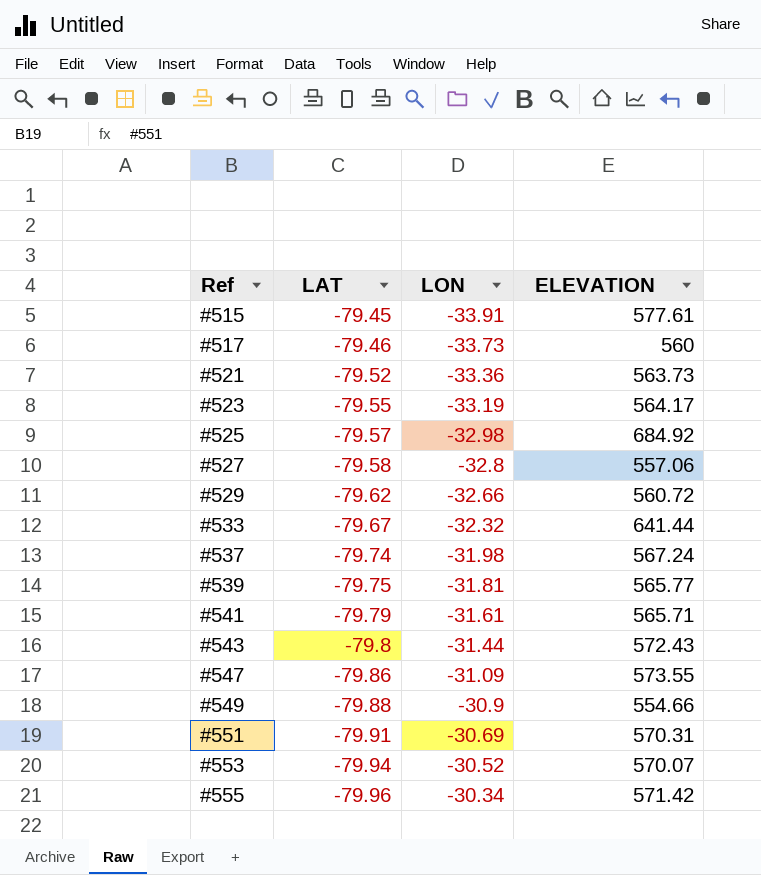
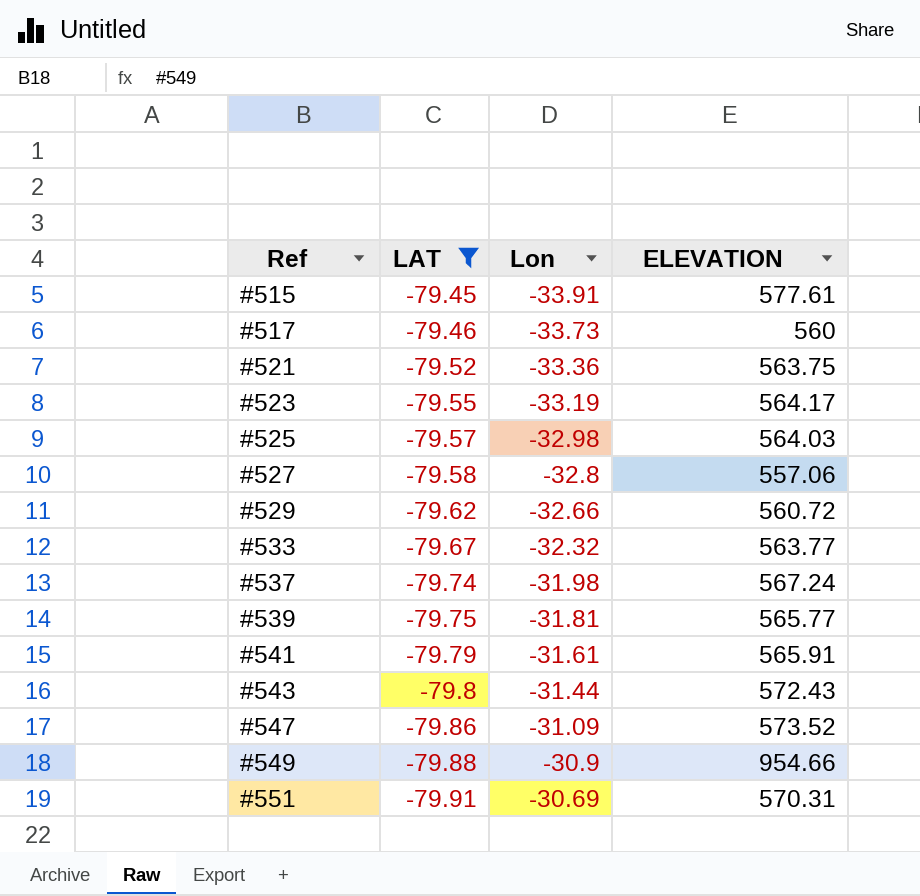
filter: none -> LAT >= -79.91
column name: LON -> Lon
#521 | ELEVATION: 563.73 -> 563.75
#525 | ELEVATION: 684.92 -> 564.03
#533 | ELEVATION: 641.44 -> 563.77
#541 | ELEVATION: 565.71 -> 565.91
#547 | ELEVATION: 573.55 -> 573.52
#549 | ELEVATION: 554.66 -> 954.66

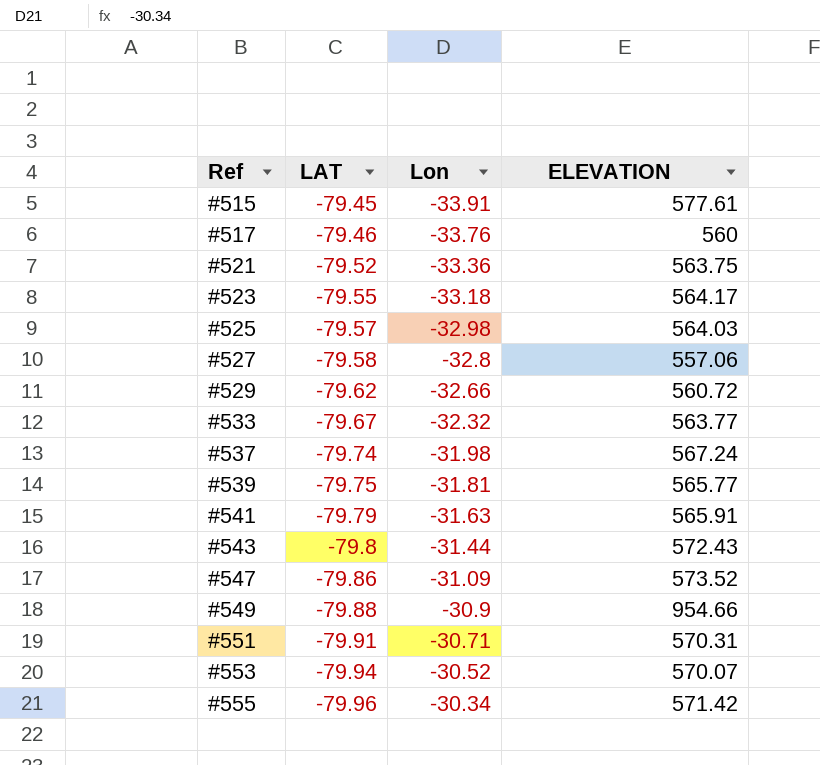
filter: LAT >= -79.91 -> none
#517 | Lon: -33.73 -> -33.76
#523 | Lon: -33.19 -> -33.18
#541 | Lon: -31.61 -> -31.63
#551 | Lon: -30.69 -> -30.71

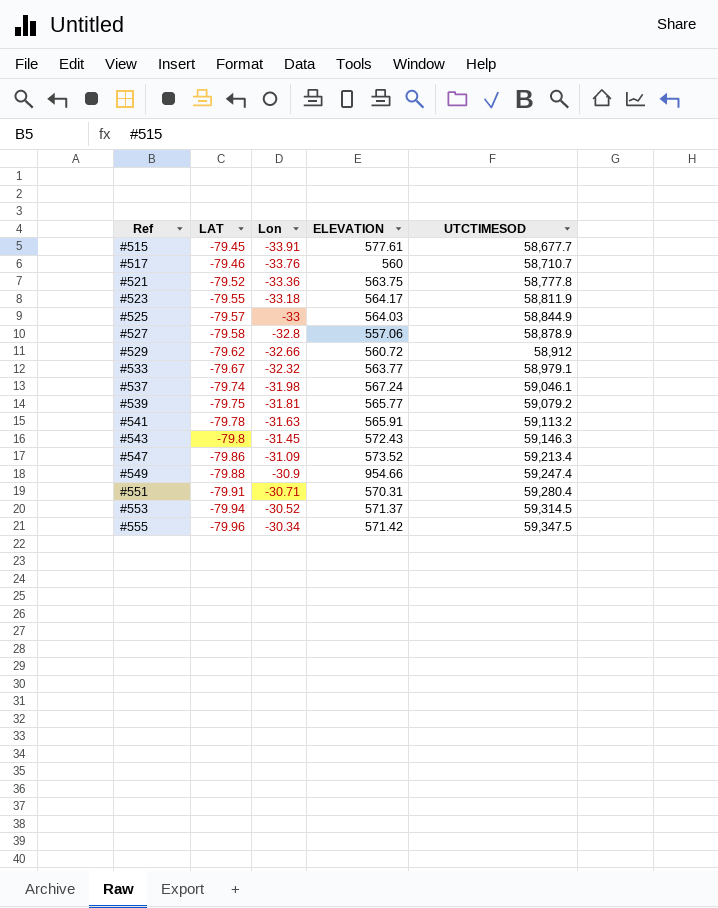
column UTCTIMESOD | position: none -> 5
#525 | Lon: -32.98 -> -33
#541 | LAT: -79.79 -> -79.78
#543 | Lon: -31.44 -> -31.45
#553 | ELEVATION: 570.07 -> 571.37

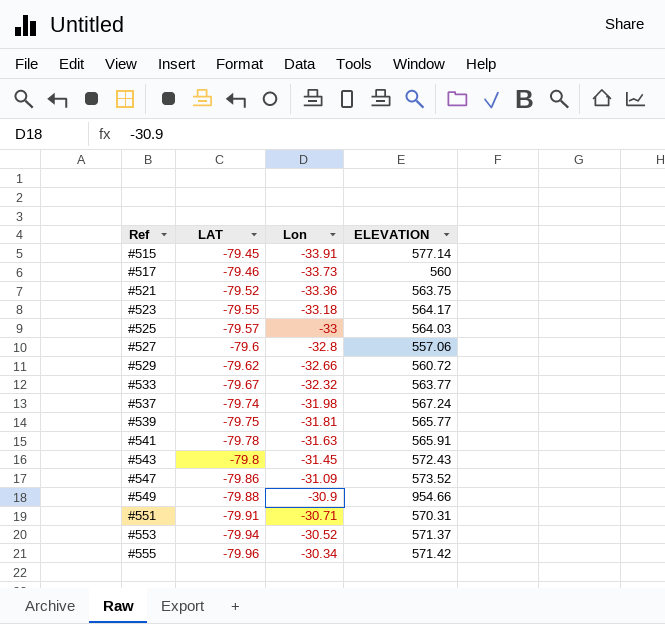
column UTCTIMESOD | position: 5 -> none
#515 | ELEVATION: 577.61 -> 577.14
#517 | Lon: -33.76 -> -33.73
#527 | LAT: -79.58 -> -79.6

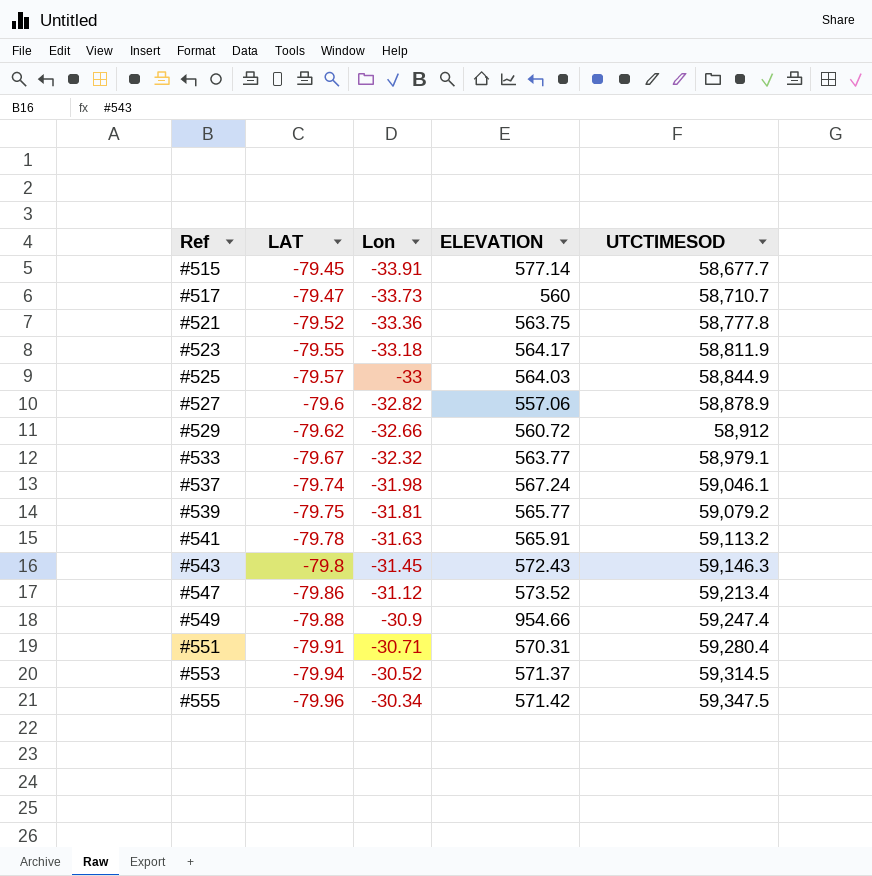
column UTCTIMESOD | position: none -> 5
#517 | LAT: -79.46 -> -79.47
#527 | Lon: -32.8 -> -32.82
#547 | Lon: -31.09 -> -31.12

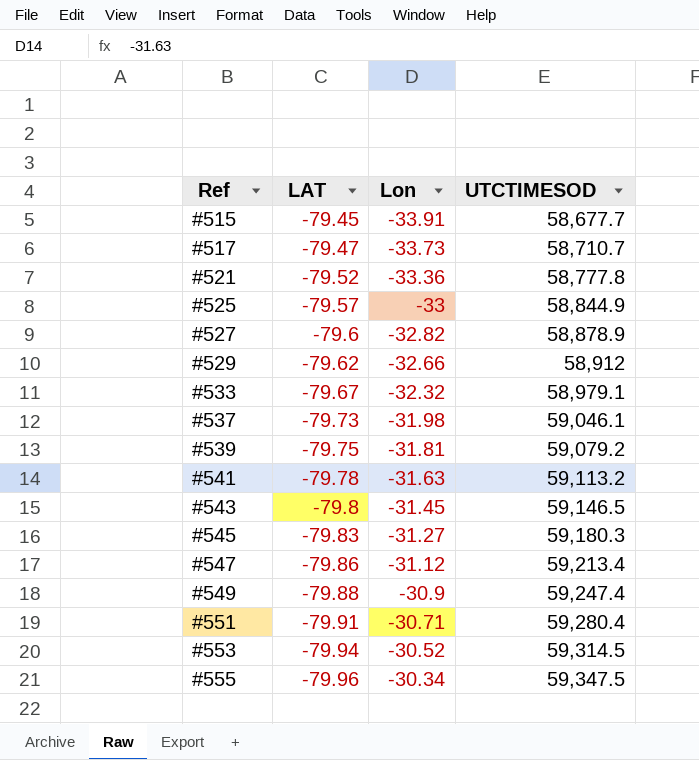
column ELEVATION | position: 4 -> none
row #523: -79.55 | -33.18 | 564.17 | 58,811.9 -> none
#537 | LAT: -79.74 -> -79.73
#543 | UTCTIMESOD: 59,146.3 -> 59,146.5
row #545: none -> -79.83 | -31.27 | 59,180.3

